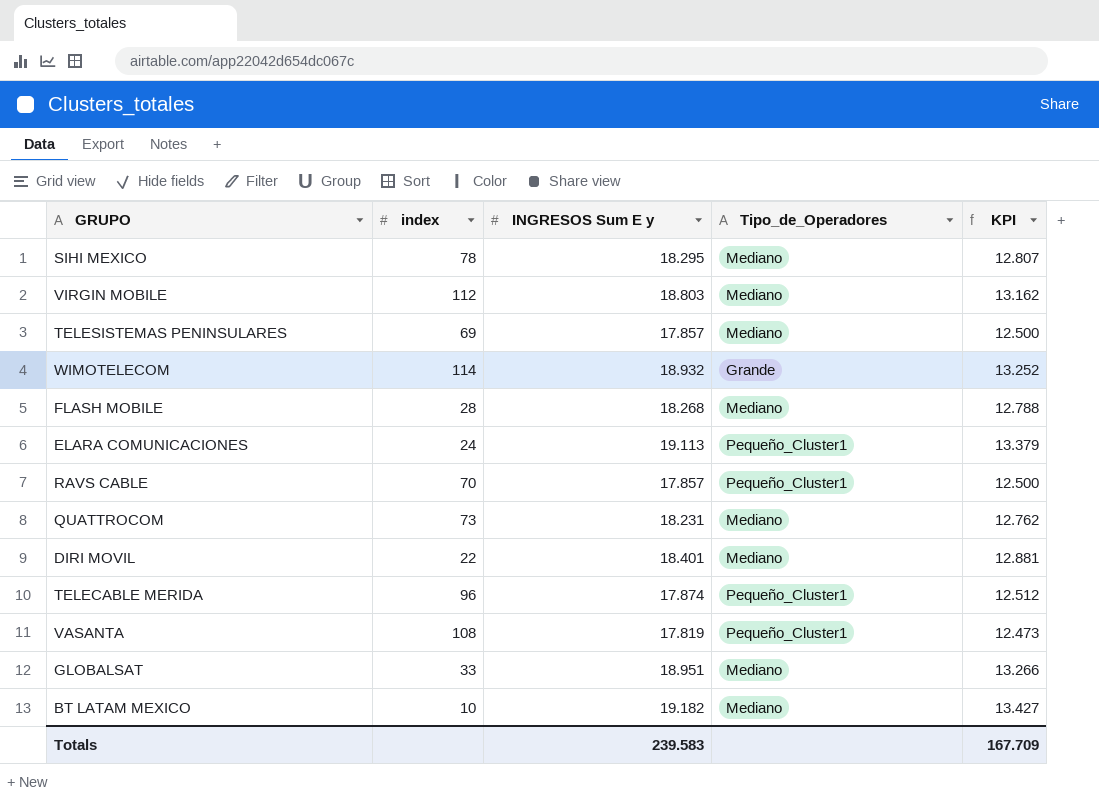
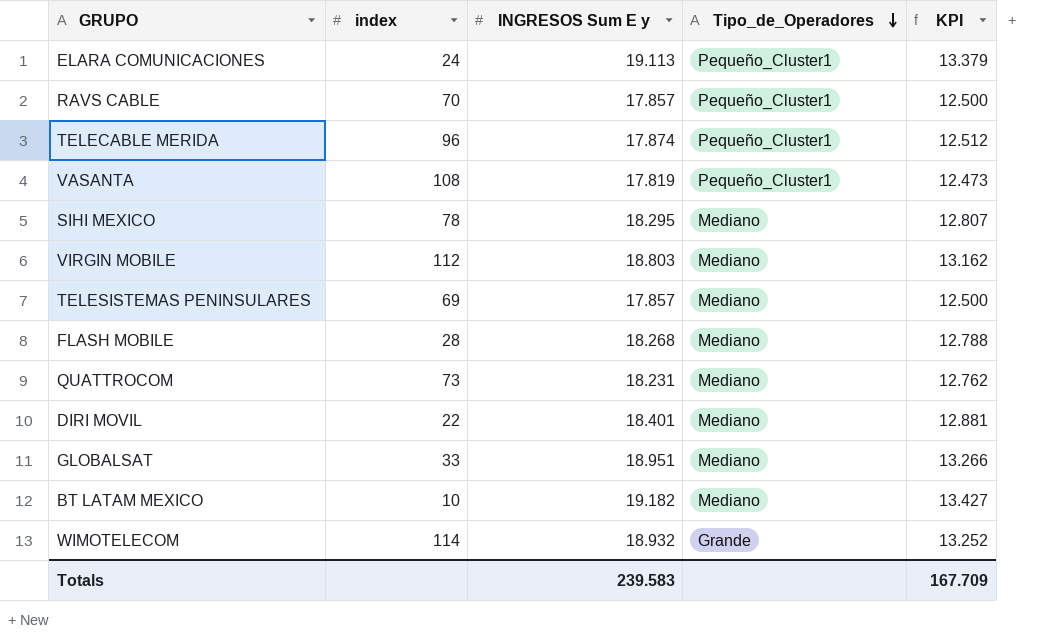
row order: none -> Tipo_de_Operadores descending

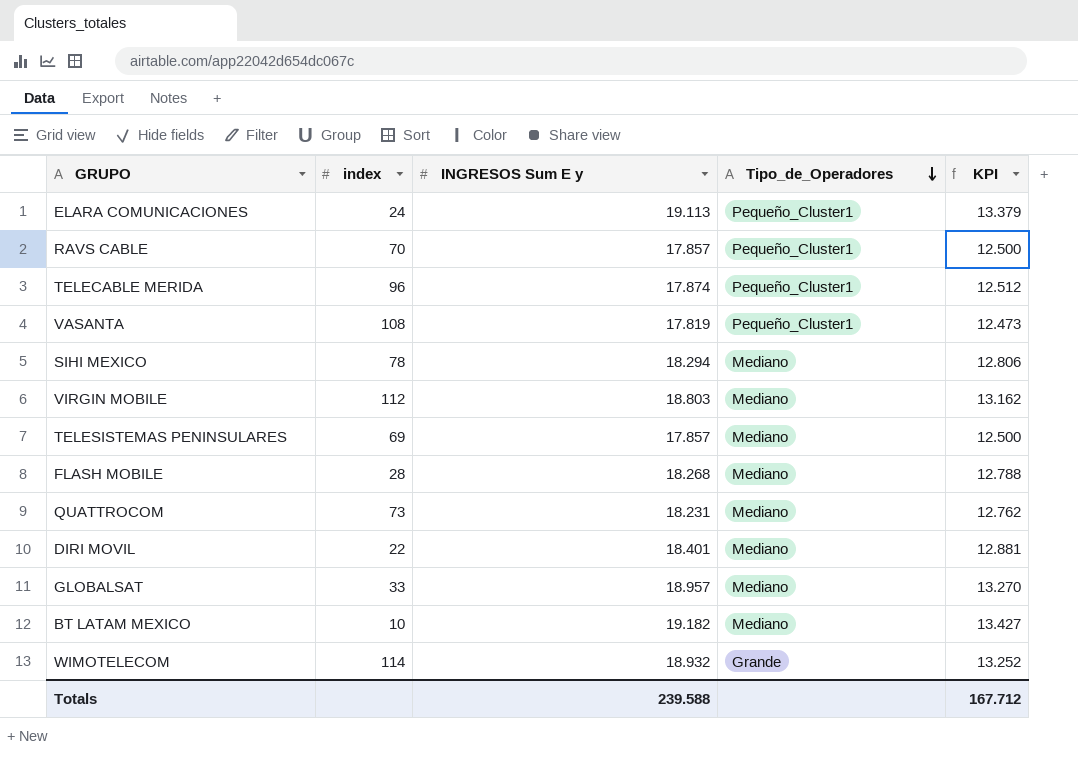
SIHI MEXICO | INGRESOS Sum E y: 18.295 -> 18.294
SIHI MEXICO | KPI: 12.807 -> 12.806
GLOBALSAT | INGRESOS Sum E y: 18.951 -> 18.957
GLOBALSAT | KPI: 13.266 -> 13.270
Totals | INGRESOS Sum E y: 239.583 -> 239.588
Totals | KPI: 167.709 -> 167.712

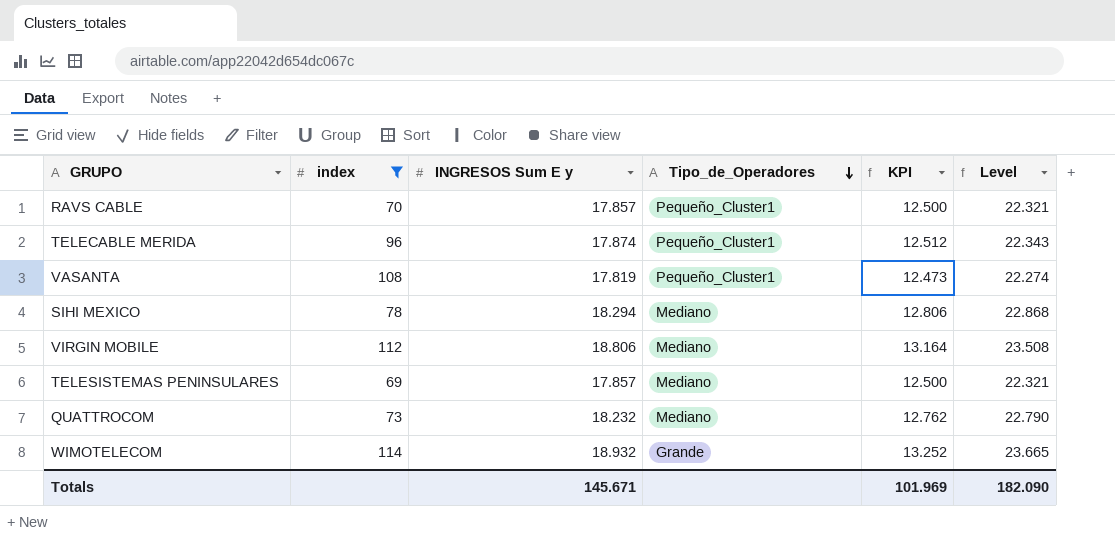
filter: none -> index >= 69
column Level | formula: none -> [INGRESOS Sum E y] * 1.25
VIRGIN MOBILE | INGRESOS Sum E y: 18.803 -> 18.806
VIRGIN MOBILE | KPI: 13.162 -> 13.164
QUATTROCOM | INGRESOS Sum E y: 18.231 -> 18.232
Totals | INGRESOS Sum E y: 239.588 -> 145.671
Totals | KPI: 167.712 -> 101.969

